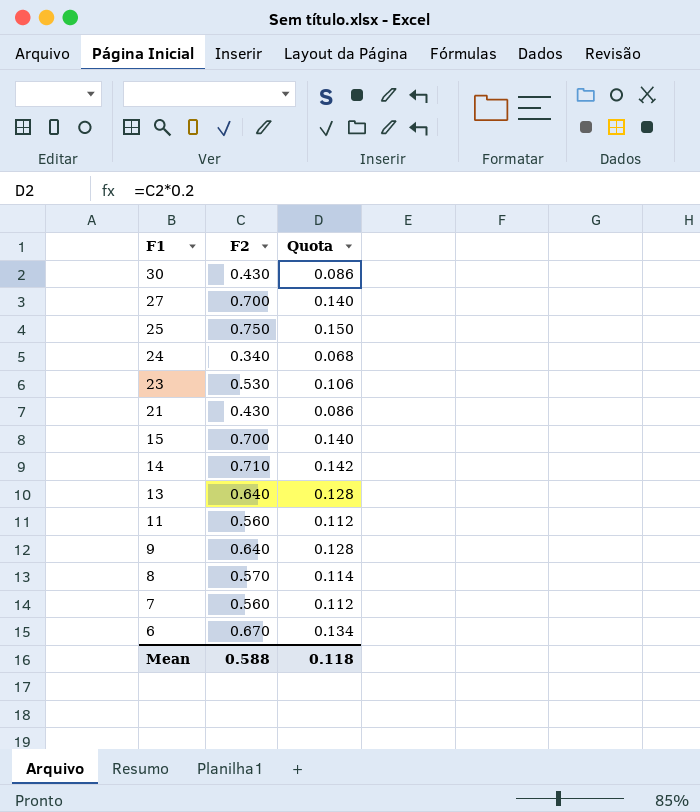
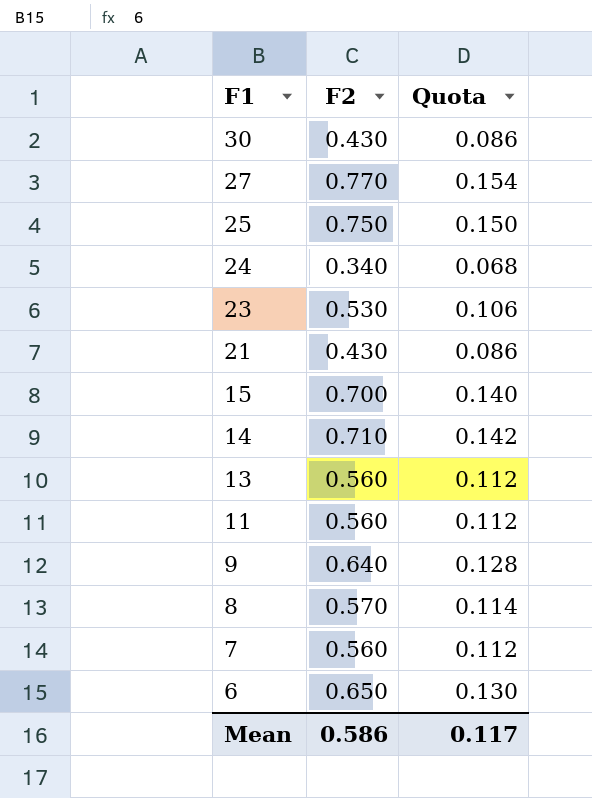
27 | F2: 0.700 -> 0.770
27 | Quota: 0.140 -> 0.154
13 | F2: 0.640 -> 0.560
13 | Quota: 0.128 -> 0.112
6 | F2: 0.670 -> 0.650
6 | Quota: 0.134 -> 0.130
Mean | F2: 0.588 -> 0.586
Mean | Quota: 0.118 -> 0.117

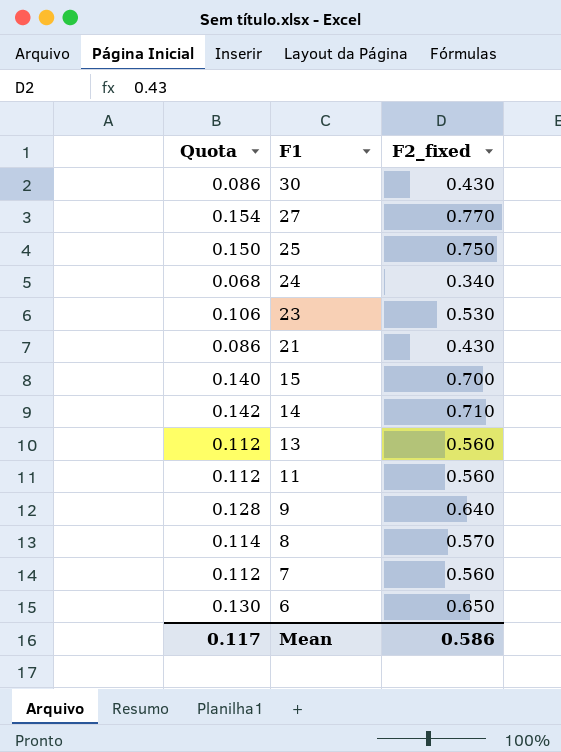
column Quota | position: 3 -> 1
column name: F2 -> F2_fixed

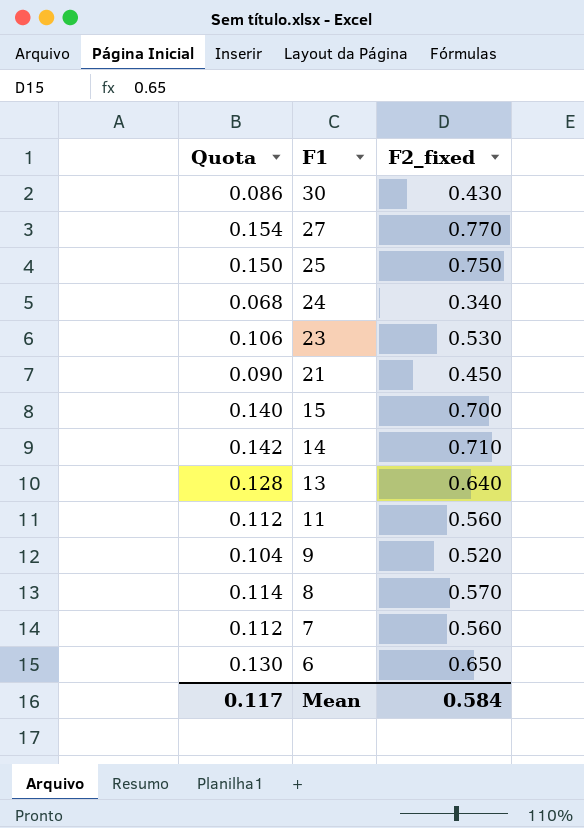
21 | Quota: 0.086 -> 0.090
21 | F2_fixed: 0.430 -> 0.450
13 | Quota: 0.112 -> 0.128
13 | F2_fixed: 0.560 -> 0.640
9 | Quota: 0.128 -> 0.104
9 | F2_fixed: 0.640 -> 0.520
Mean | F2_fixed: 0.586 -> 0.584

